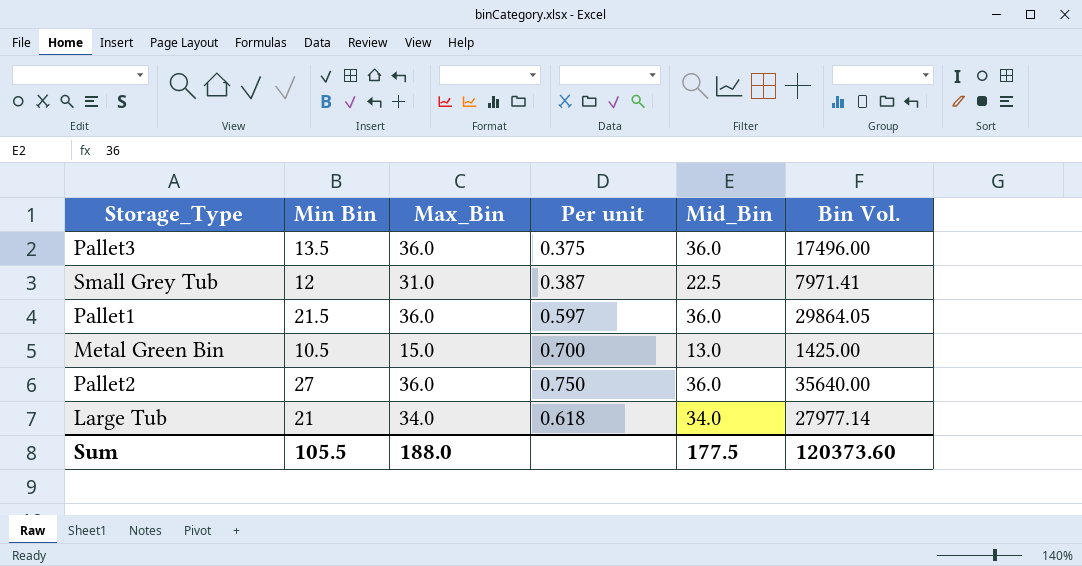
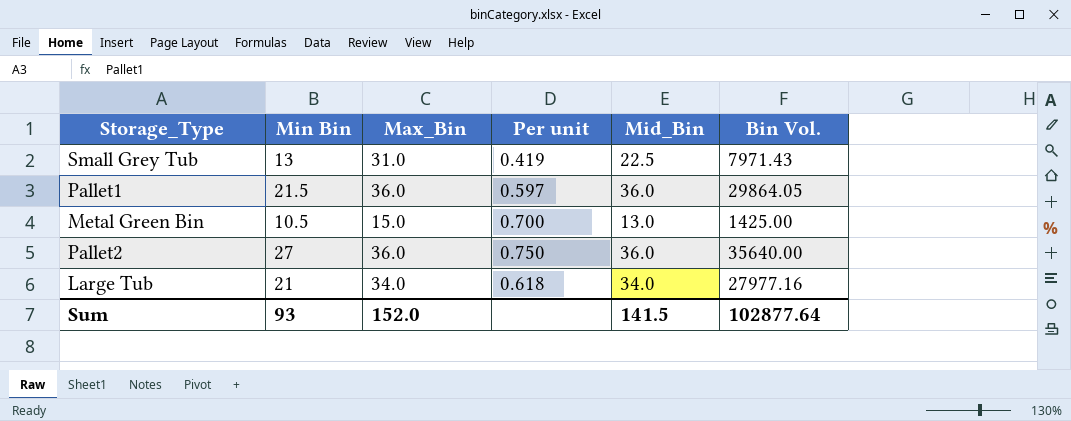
row Pallet3: 13.5 | 36.0 | 0.375 | 36.0 | 17496.00 -> none
Small Grey Tub | Min Bin: 12 -> 13
Small Grey Tub | Per unit: 0.387 -> 0.419
Small Grey Tub | Bin Vol.: 7971.41 -> 7971.43
Large Tub | Bin Vol.: 27977.14 -> 27977.16
Sum | Min Bin: 105.5 -> 93
Sum | Max_Bin: 188.0 -> 152.0
Sum | Mid_Bin: 177.5 -> 141.5
Sum | Bin Vol.: 120373.60 -> 102877.64

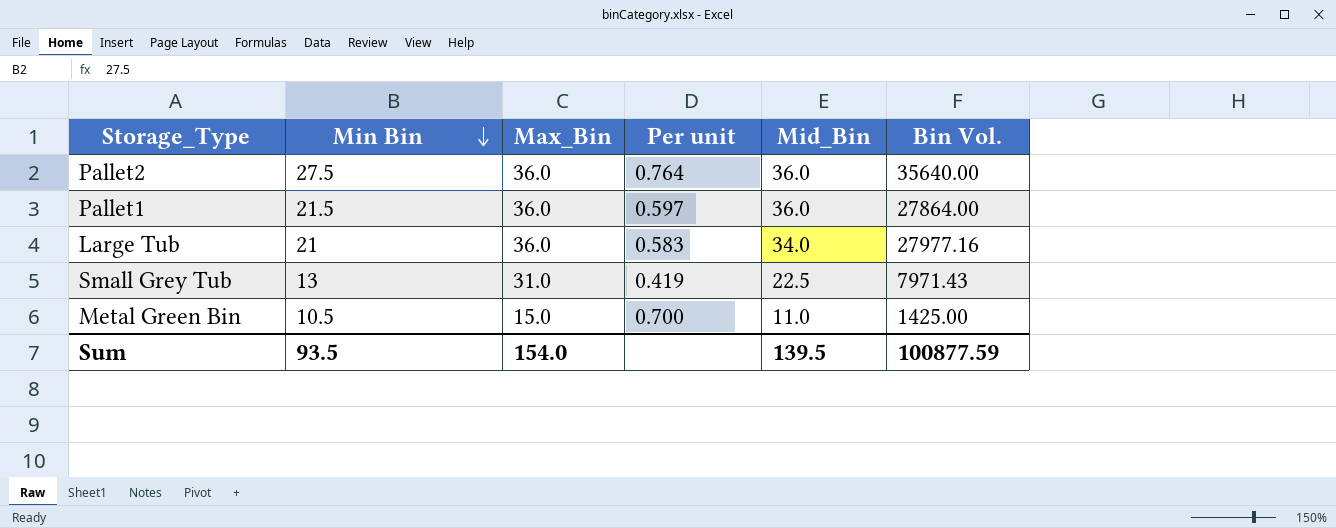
row order: none -> Min Bin descending
Pallet2 | Min Bin: 27 -> 27.5
Pallet2 | Per unit: 0.750 -> 0.764
Pallet1 | Bin Vol.: 29864.05 -> 27864.00
Large Tub | Max_Bin: 34.0 -> 36.0
Large Tub | Per unit: 0.618 -> 0.583
Metal Green Bin | Mid_Bin: 13.0 -> 11.0
Sum | Min Bin: 93 -> 93.5
Sum | Max_Bin: 152.0 -> 154.0
Sum | Mid_Bin: 141.5 -> 139.5
Sum | Bin Vol.: 102877.64 -> 100877.59

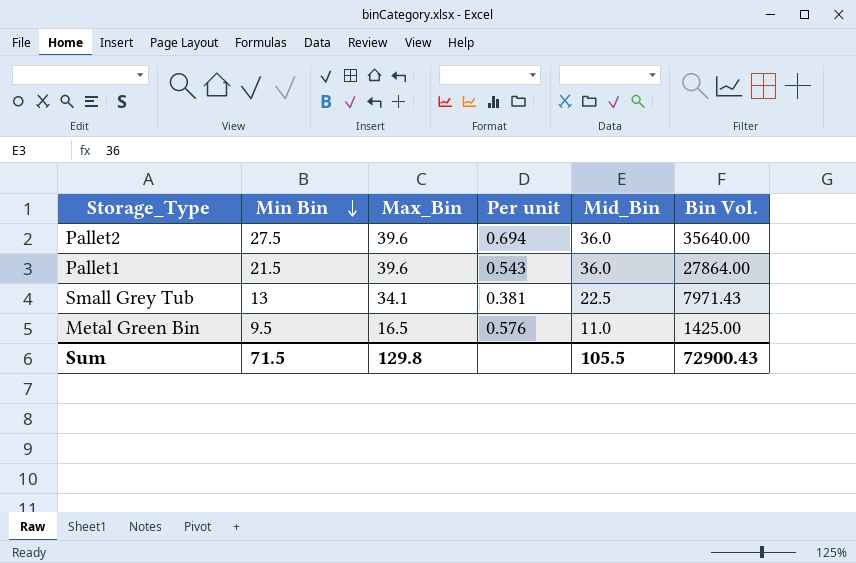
row Large Tub: 21 | 36.0 | 0.583 | 34.0 | 27977.16 -> none
Pallet2 | Max_Bin: 36.0 -> 39.6
Pallet2 | Per unit: 0.764 -> 0.694
Pallet1 | Max_Bin: 36.0 -> 39.6
Pallet1 | Per unit: 0.597 -> 0.543
Small Grey Tub | Max_Bin: 31.0 -> 34.1
Small Grey Tub | Per unit: 0.419 -> 0.381
Metal Green Bin | Min Bin: 10.5 -> 9.5
Metal Green Bin | Max_Bin: 15.0 -> 16.5
Metal Green Bin | Per unit: 0.700 -> 0.576
Sum | Min Bin: 93.5 -> 71.5
Sum | Max_Bin: 154.0 -> 129.8
Sum | Mid_Bin: 139.5 -> 105.5
Sum | Bin Vol.: 100877.59 -> 72900.43

